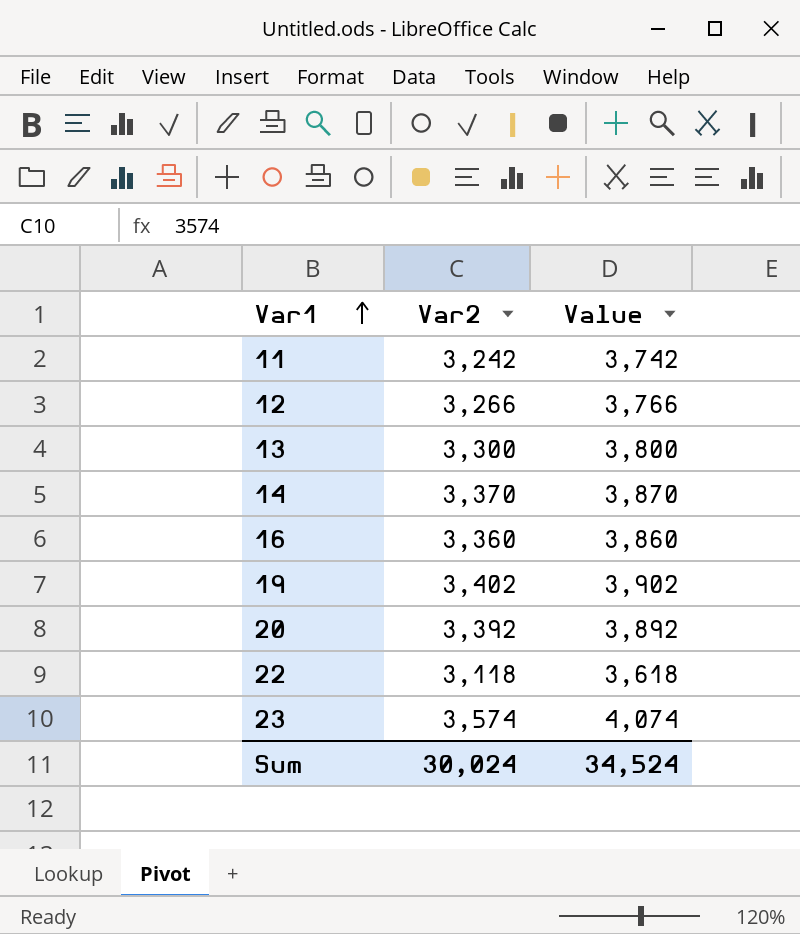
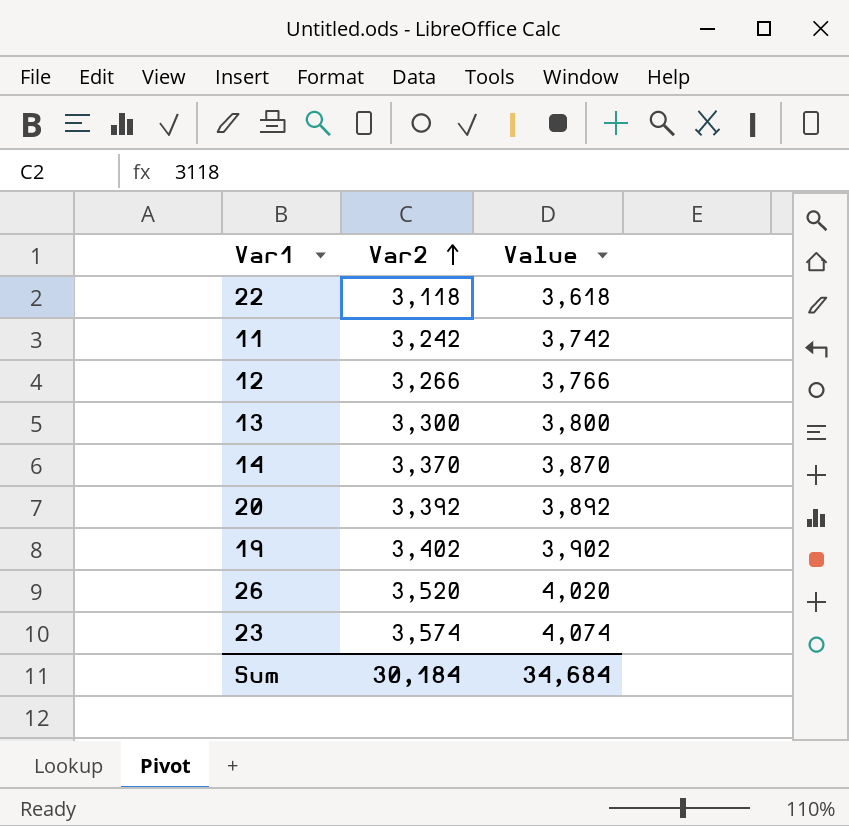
row order: Var1 ascending -> Var2 ascending
row 16: 3,360 | 3,860 -> none
row 26: none -> 3,520 | 4,020
Sum | Var2: 30,024 -> 30,184
Sum | Value: 34,524 -> 34,684

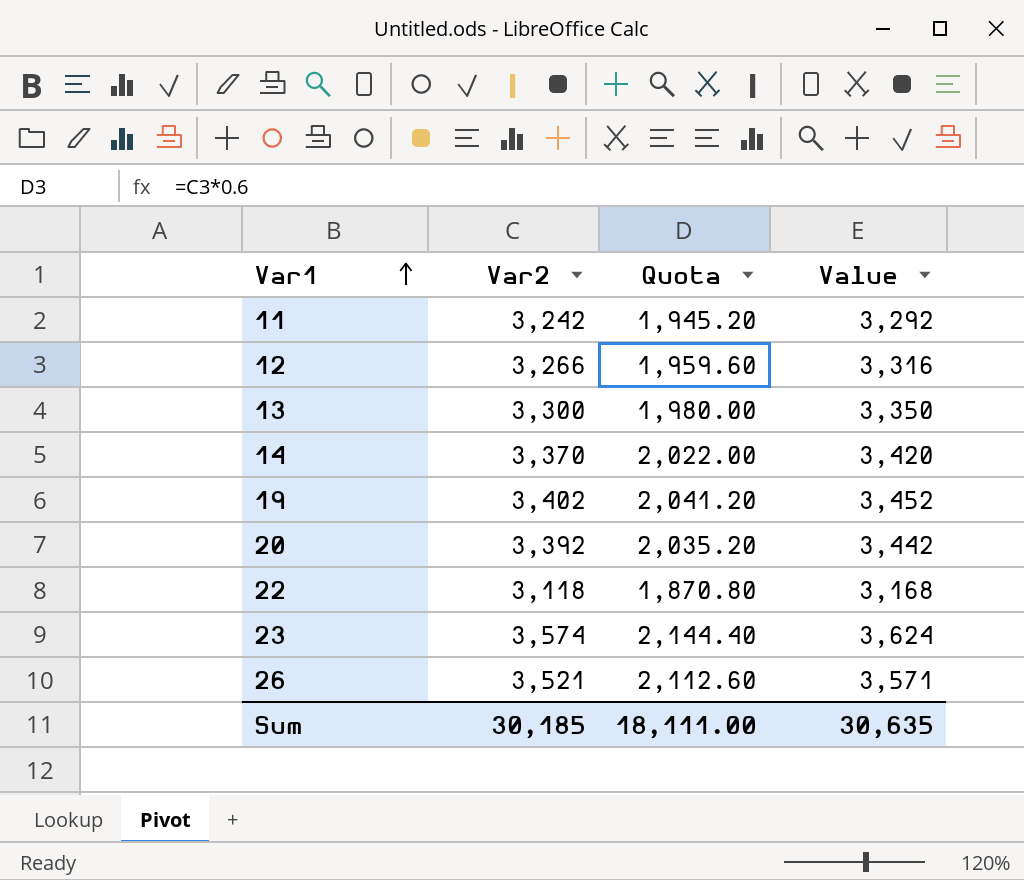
row order: Var2 ascending -> Var1 ascending
column Quota | formula: none -> [Var2] * 0.6
column Value | formula: [Var2] + 500 -> [Var2] + 50
26 | Var2: 3,520 -> 3,521
Sum | Var2: 30,184 -> 30,185
Sum | Value: 34,684 -> 30,635

